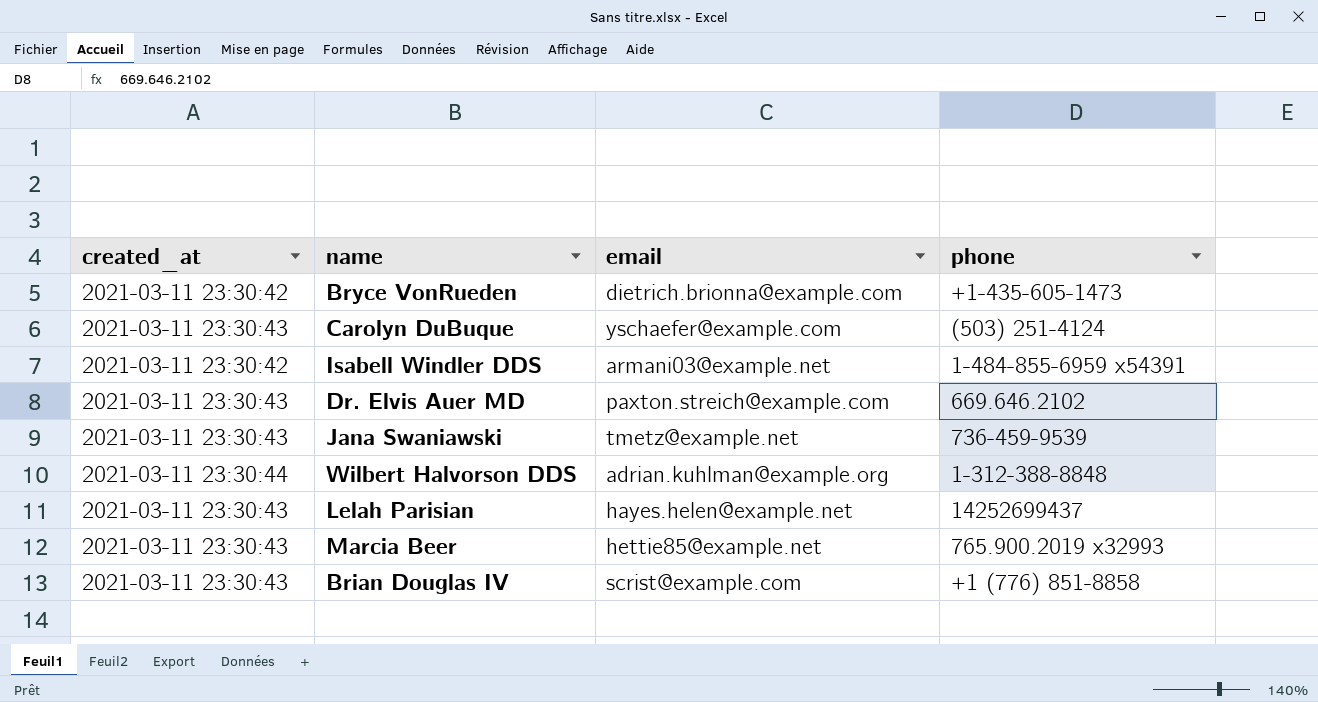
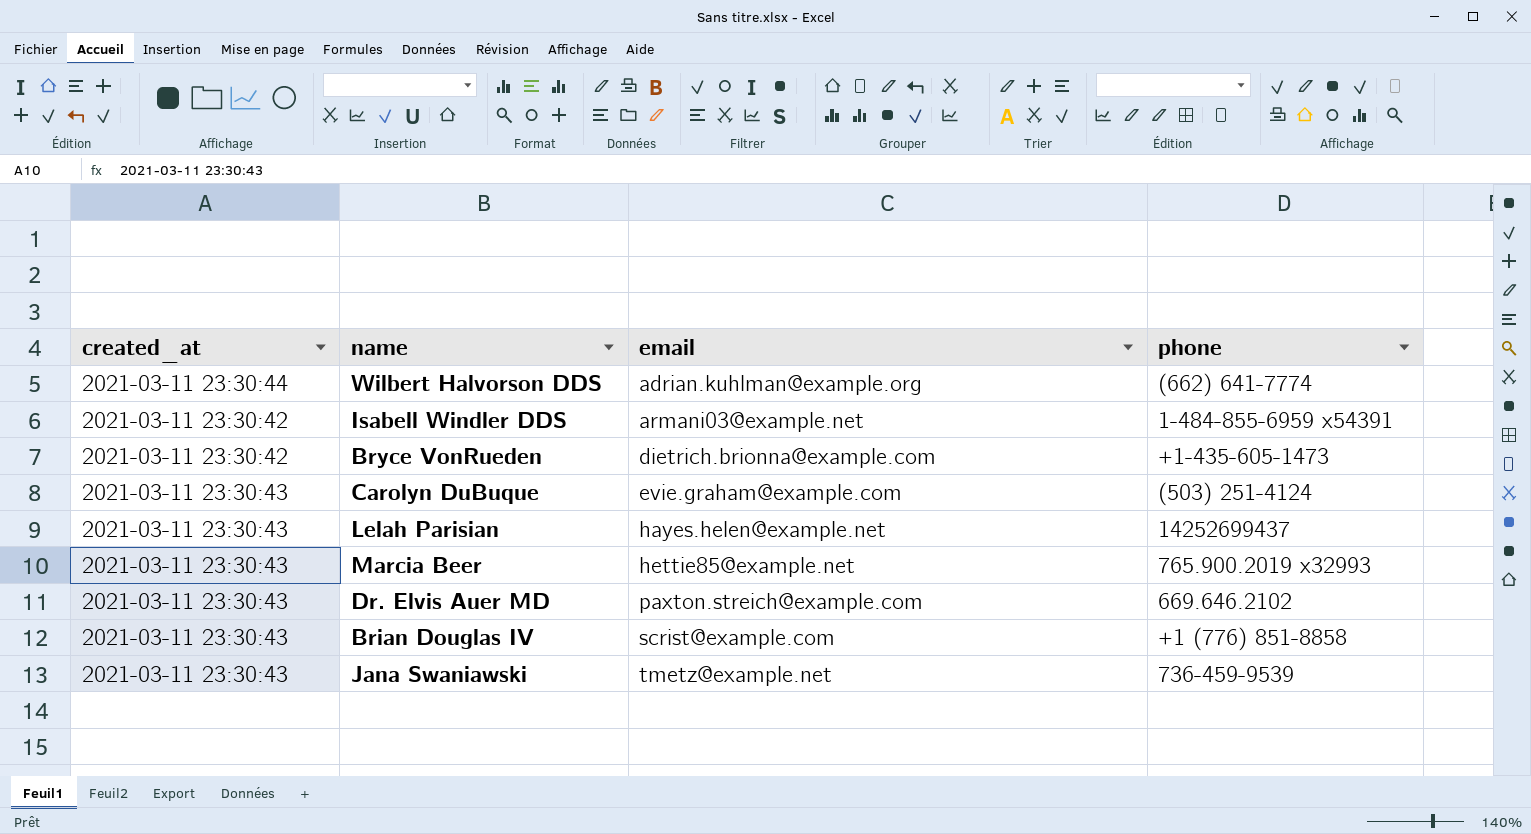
row order: none -> email ascending
Wilbert Halvorson DDS | phone: 1-312-388-8848 -> (662) 641-7774
Carolyn DuBuque | email: yschaefer@example.com -> evie.graham@example.com

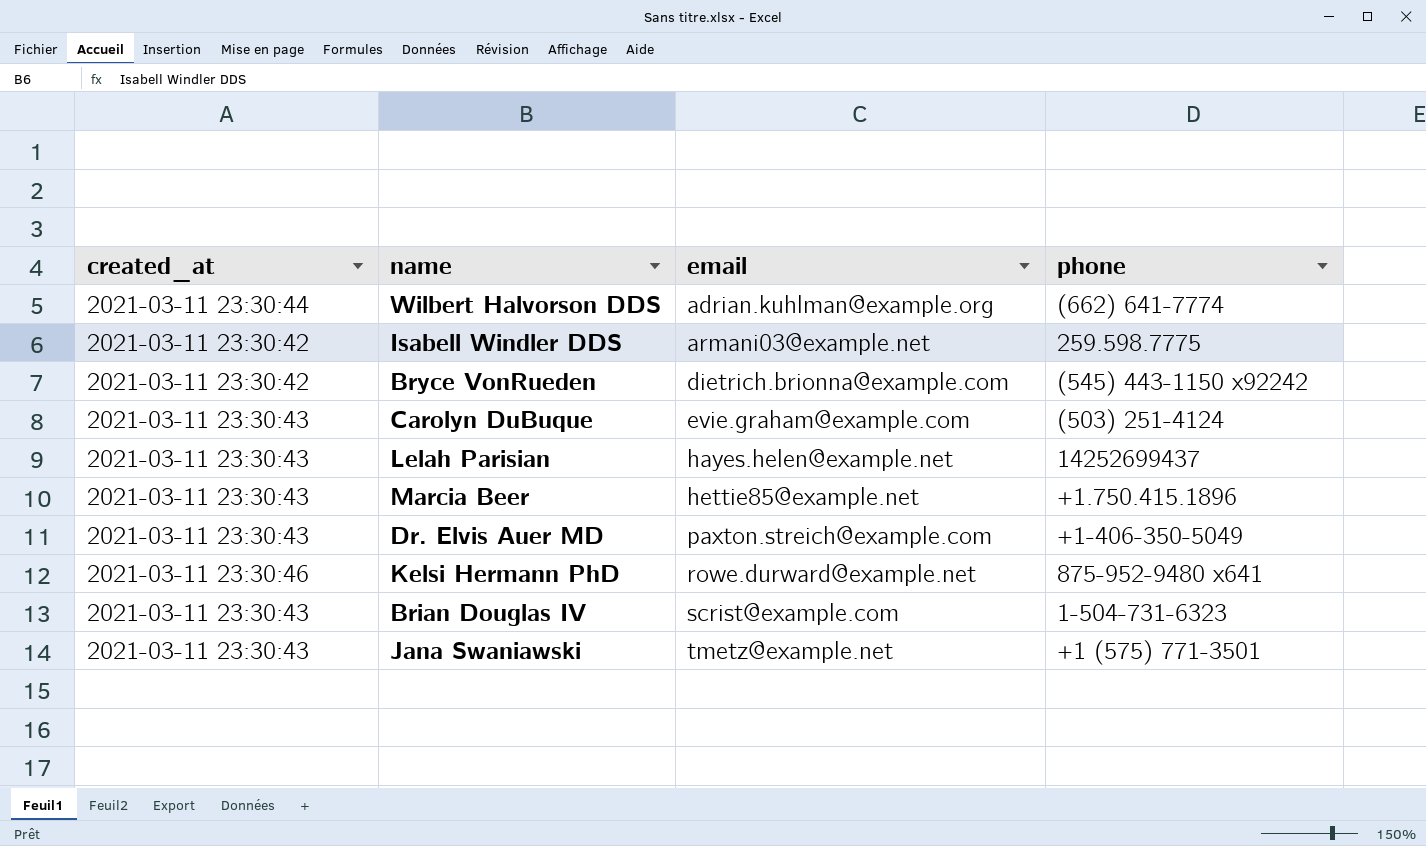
Isabell Windler DDS | phone: 1-484-855-6959 x54391 -> 259.598.7775
Bryce VonRueden | phone: +1-435-605-1473 -> (545) 443-1150 x92242
Marcia Beer | phone: 765.900.2019 x32993 -> +1.750.415.1896
Dr. Elvis Auer MD | phone: 669.646.2102 -> +1-406-350-5049
row Kelsi Hermann PhD: none -> 2021-03-11 23:30:46 | rowe.durward@example.net | 875-952-9480 x641
Brian Douglas IV | phone: +1 (776) 851-8858 -> 1-504-731-6323
Jana Swaniawski | phone: 736-459-9539 -> +1 (575) 771-3501

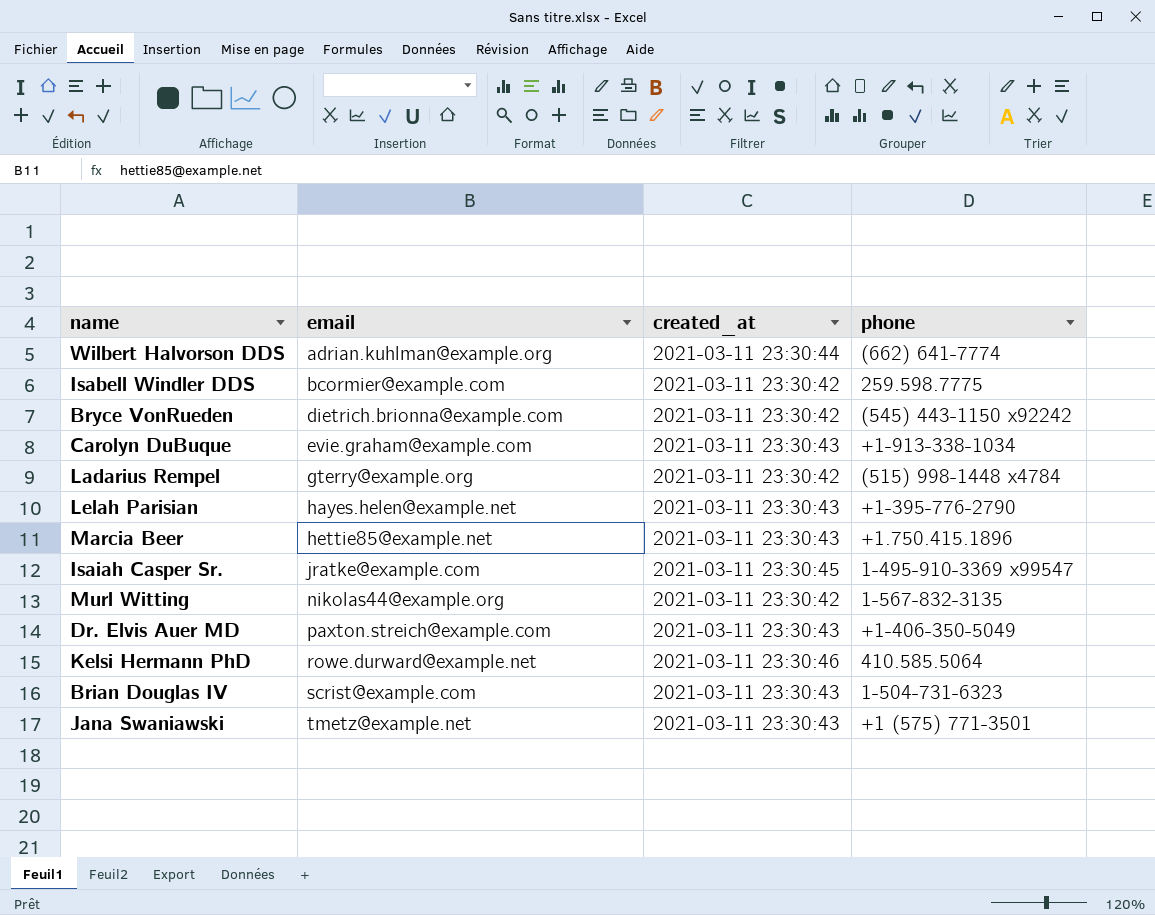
column created_at | position: 1 -> 3
Isabell Windler DDS | email: armani03@example.net -> bcormier@example.com
Carolyn DuBuque | phone: (503) 251-4124 -> +1-913-338-1034
row Ladarius Rempel: none -> gterry@example.org | 2021-03-11 23:30:42 | (515) 998-1448 x4784
Lelah Parisian | phone: 14252699437 -> +1-395-776-2790
row Isaiah Casper Sr.: none -> jratke@example.com | 2021-03-11 23:30:45 | 1-495-910-3369 x99547
row Murl Witting: none -> nikolas44@example.org | 2021-03-11 23:30:42 | 1-567-832-3135
Kelsi Hermann PhD | phone: 875-952-9480 x641 -> 410.585.5064

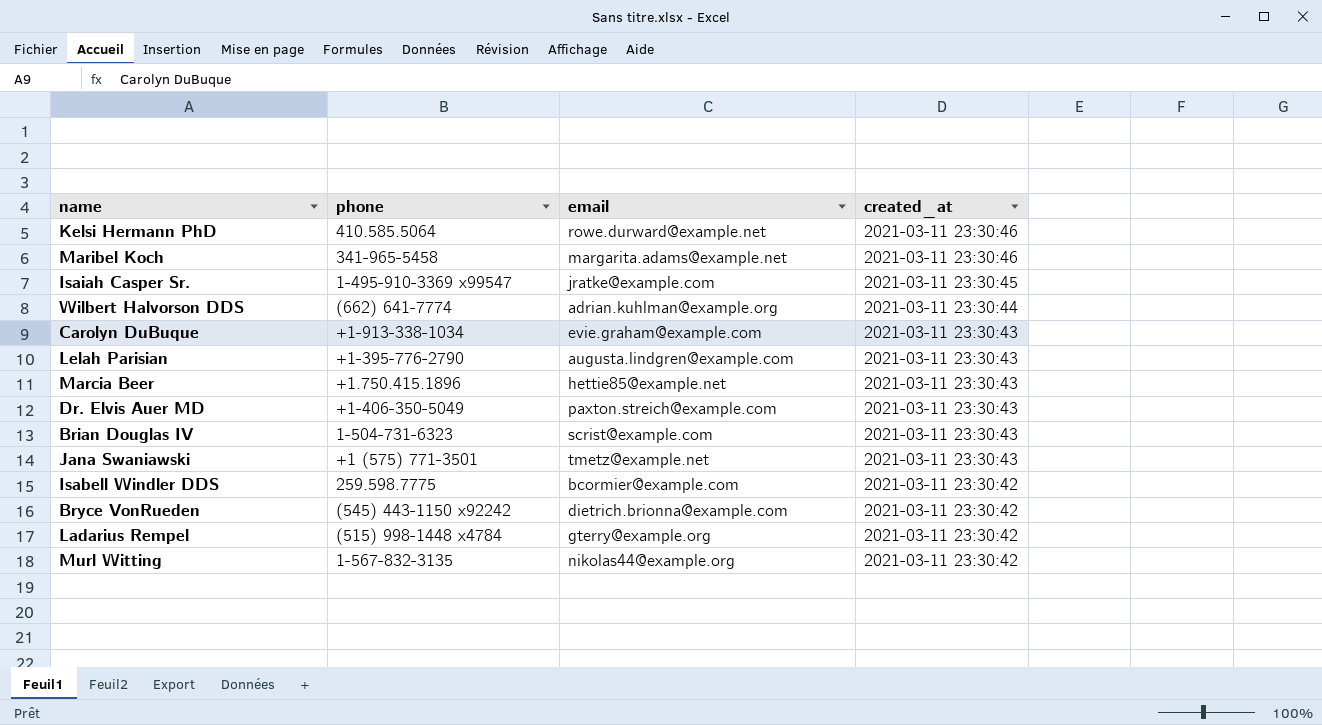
row order: email ascending -> created_at descending
column phone | position: 4 -> 2
row Maribel Koch: none -> 341-965-5458 | margarita.adams@example.net | 2021-03-11 23:30:46
Lelah Parisian | email: hayes.helen@example.net -> augusta.lindgren@example.com

